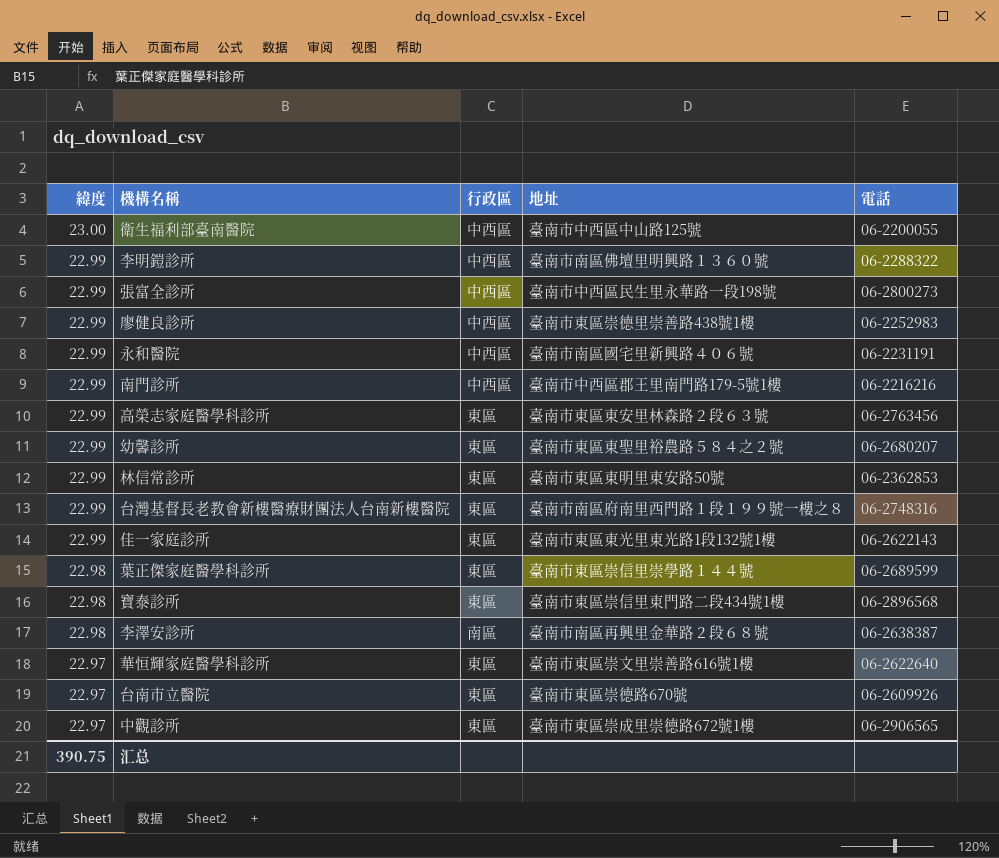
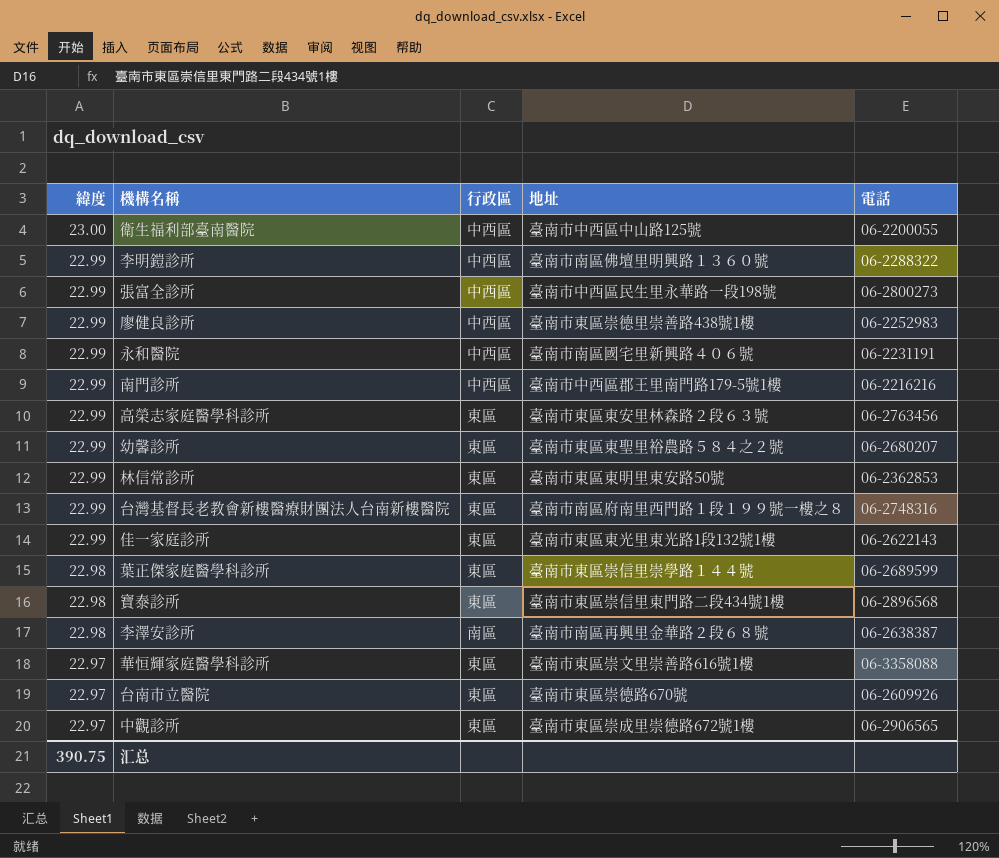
華恒輝家庭醫學科診所 | 電話: 06-2622640 -> 06-3358088

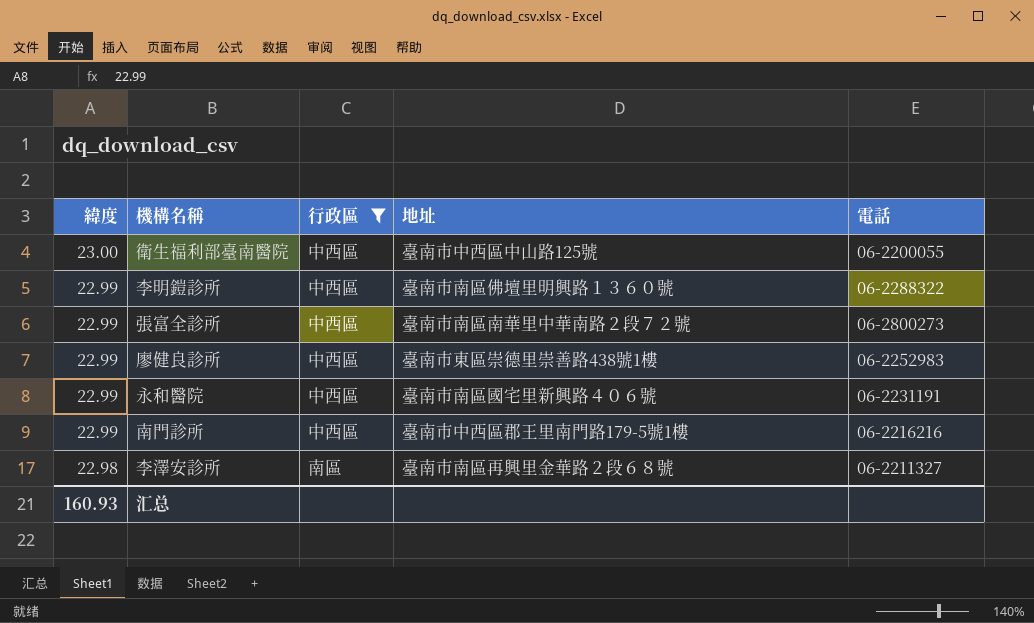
filter: none -> 行政區 != 東區
張富全診所 | 地址: 臺南市中西區民生里永華路一段198號 -> 臺南市南區南華里中華南路２段７２號
李澤安診所 | 電話: 06-2638387 -> 06-2211327
汇总 | 緯度: 390.75 -> 160.93

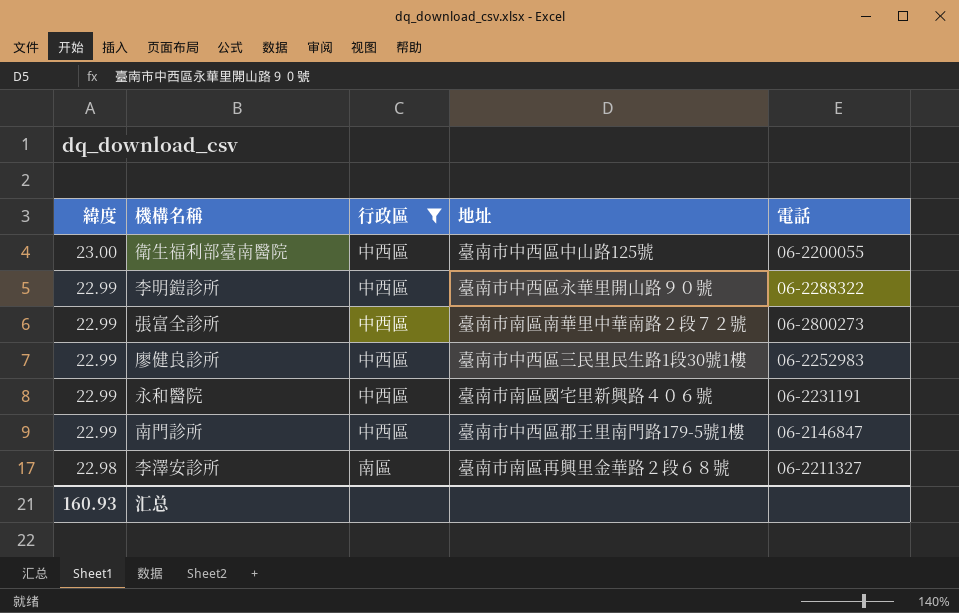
李明鎧診所 | 地址: 臺南市南區佛壇里明興路１３６０號 -> 臺南市中西區永華里開山路９０號
廖健良診所 | 地址: 臺南市東區崇德里崇善路438號1樓 -> 臺南市中西區三民里民生路1段30號1樓
南門診所 | 電話: 06-2216216 -> 06-2146847

